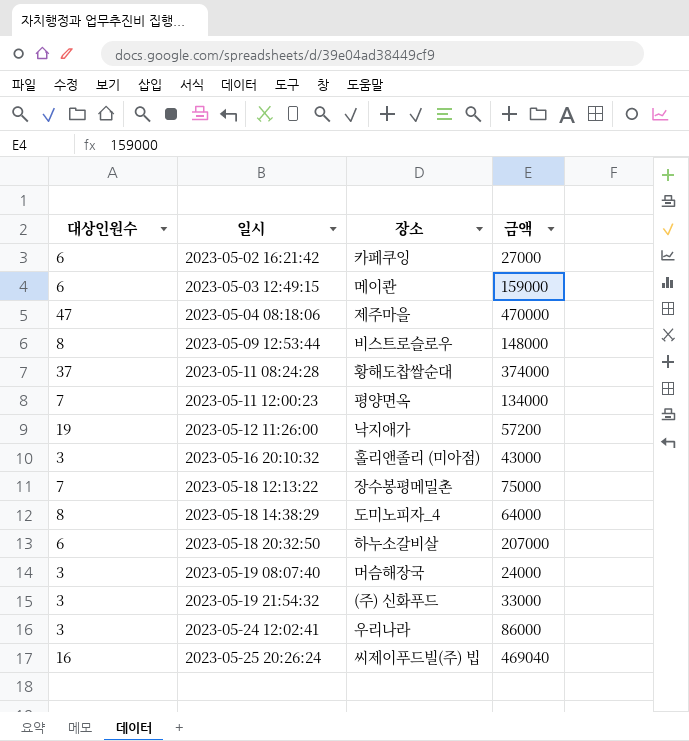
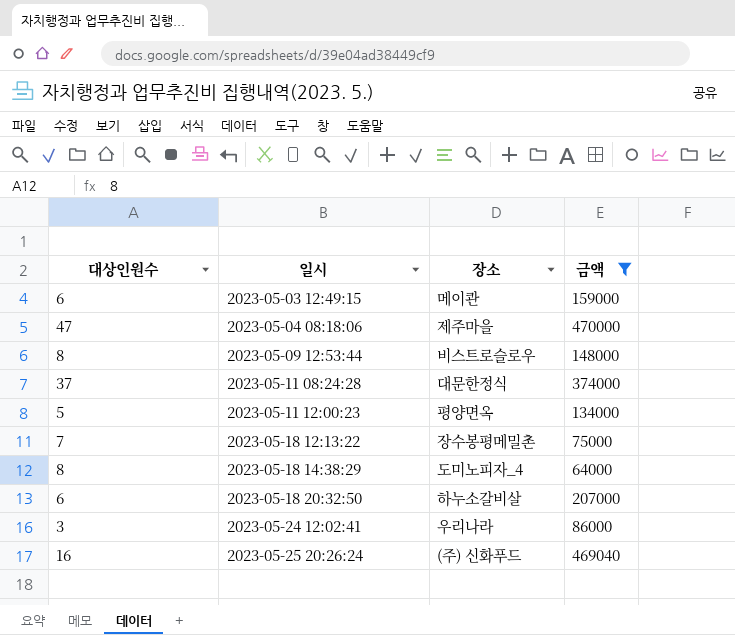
filter: none -> 금액 >= 64000
2023-05-11 08:24:28 | 장소: 황해도찹쌀순대 -> 대문한정식
2023-05-11 12:00:23 | 대상인원수: 7 -> 5
2023-05-25 20:26:24 | 장소: 씨제이푸드빌(주) 빕 -> (주) 신화푸드

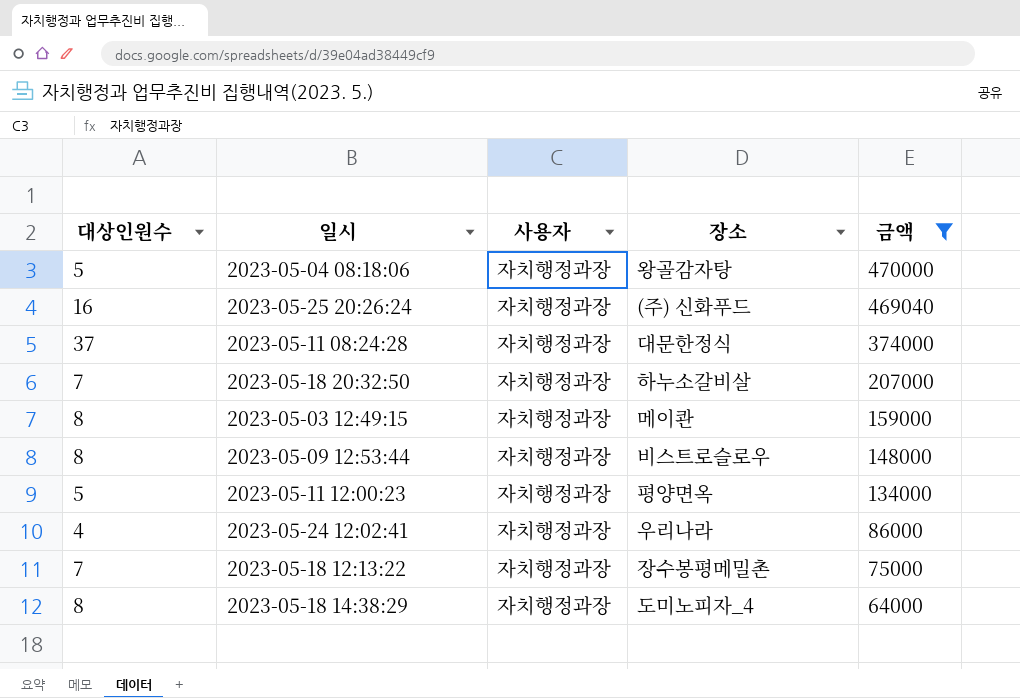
row order: 일시 ascending -> 금액 descending
column 사용자 | position: none -> 3
2023-05-04 08:18:06 | 대상인원수: 47 -> 5
2023-05-04 08:18:06 | 장소: 제주마을 -> 왕골감자탕
2023-05-18 20:32:50 | 대상인원수: 6 -> 7
2023-05-03 12:49:15 | 대상인원수: 6 -> 8
2023-05-24 12:02:41 | 대상인원수: 3 -> 4

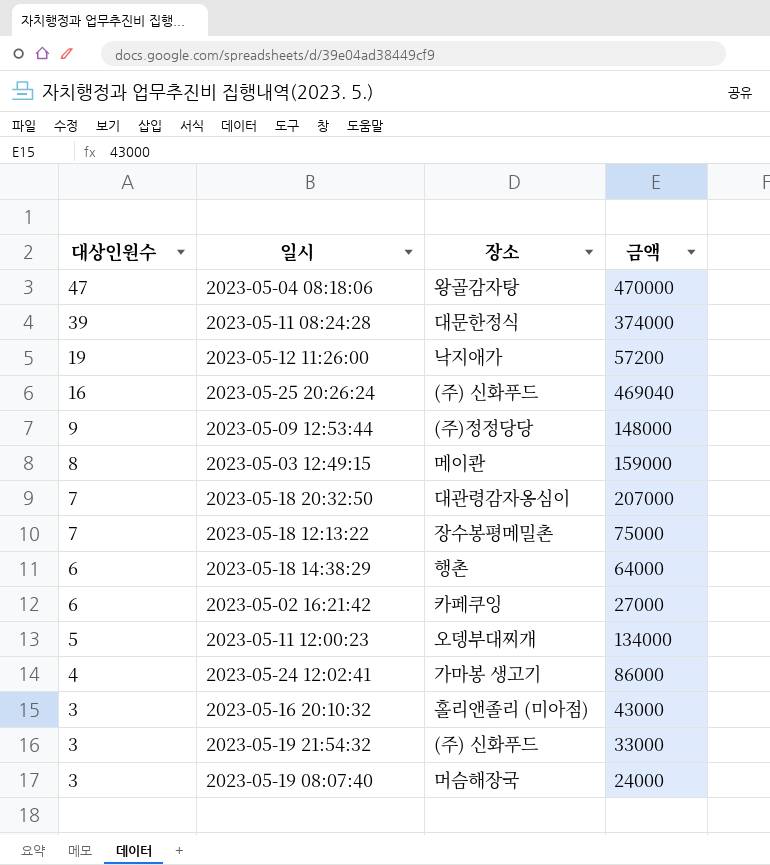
filter: 금액 >= 64000 -> none
row order: 금액 descending -> 대상인원수 descending
column 사용자 | position: 3 -> none
2023-05-04 08:18:06 | 대상인원수: 5 -> 47
2023-05-11 08:24:28 | 대상인원수: 37 -> 39
2023-05-09 12:53:44 | 대상인원수: 8 -> 9
2023-05-09 12:53:44 | 장소: 비스트로슬로우 -> (주)정정당당
2023-05-18 20:32:50 | 장소: 하누소갈비살 -> 대관령감자옹심이
2023-05-18 14:38:29 | 대상인원수: 8 -> 6
2023-05-18 14:38:29 | 장소: 도미노피자_4 -> 행촌
2023-05-11 12:00:23 | 장소: 평양면옥 -> 오뎅부대찌개
2023-05-24 12:02:41 | 장소: 우리나라 -> 가마봉 생고기

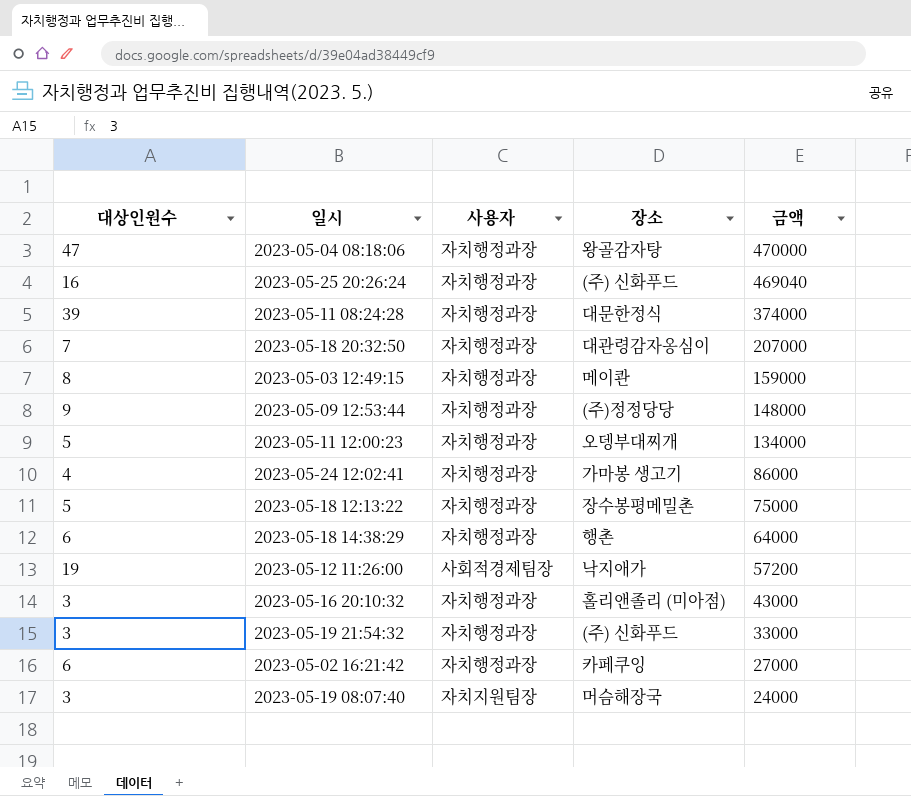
row order: 대상인원수 descending -> 금액 descending
column 사용자 | position: none -> 3
2023-05-18 12:13:22 | 대상인원수: 7 -> 5

